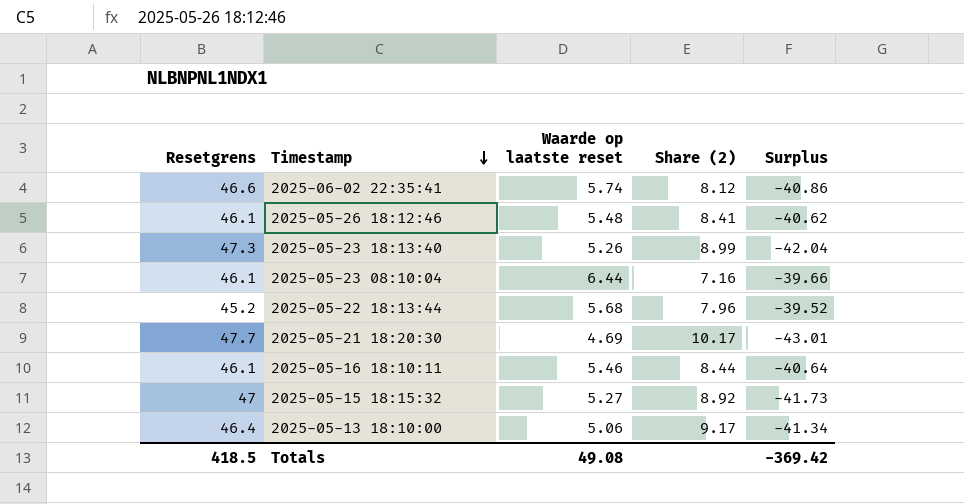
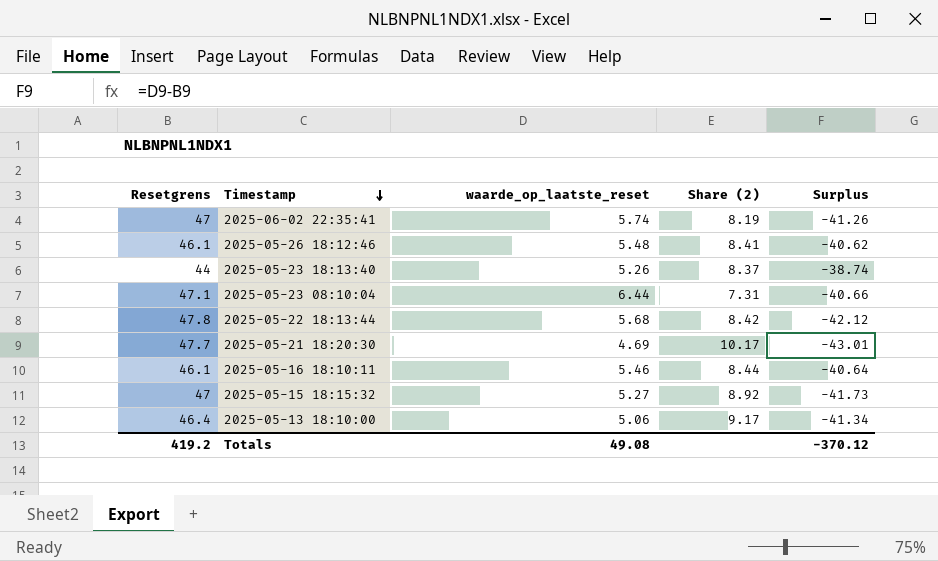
column name: Waarde op laatste reset -> waarde_op_laatste_reset
2025-06-02 22:35:41 | Resetgrens: 46.6 -> 47
2025-06-02 22:35:41 | Share (2): 8.12 -> 8.19
2025-06-02 22:35:41 | Surplus: -40.86 -> -41.26
2025-05-23 18:13:40 | Resetgrens: 47.3 -> 44
2025-05-23 18:13:40 | Share (2): 8.99 -> 8.37
2025-05-23 18:13:40 | Surplus: -42.04 -> -38.74
2025-05-23 08:10:04 | Resetgrens: 46.1 -> 47.1
2025-05-23 08:10:04 | Share (2): 7.16 -> 7.31
2025-05-23 08:10:04 | Surplus: -39.66 -> -40.66
2025-05-22 18:13:44 | Resetgrens: 45.2 -> 47.8
2025-05-22 18:13:44 | Share (2): 7.96 -> 8.42
2025-05-22 18:13:44 | Surplus: -39.52 -> -42.12
Totals | Resetgrens: 418.5 -> 419.2
Totals | Surplus: -369.42 -> -370.12

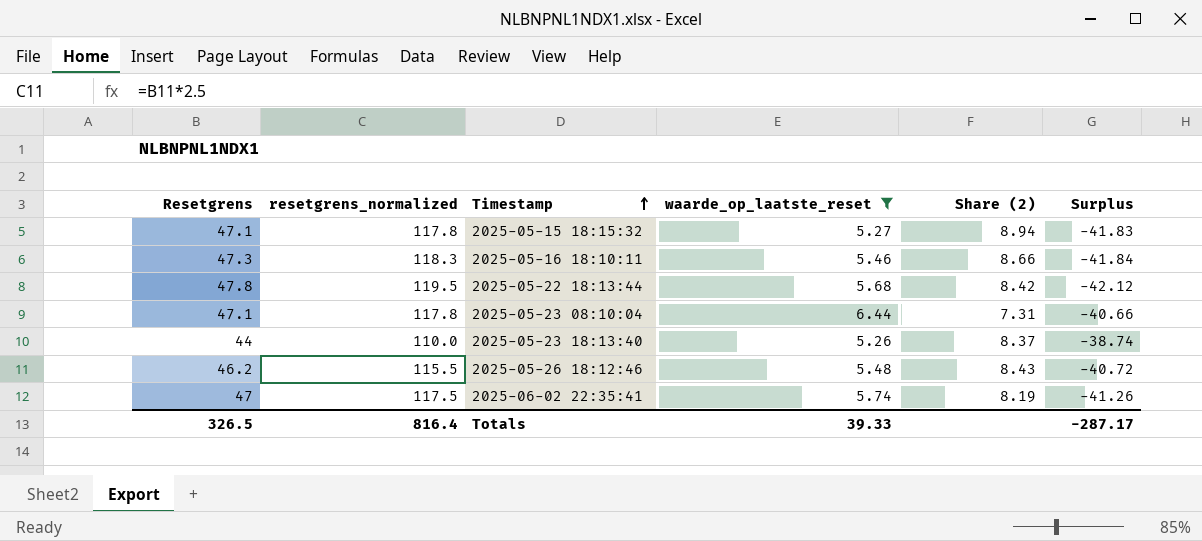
filter: none -> waarde_op_laatste_reset >= 5.26
row order: Timestamp descending -> Timestamp ascending
column resetgrens_normalized | formula: none -> [Resetgrens] * 2.5
2025-05-15 18:15:32 | Resetgrens: 47 -> 47.1
2025-05-15 18:15:32 | Share (2): 8.92 -> 8.94
2025-05-15 18:15:32 | Surplus: -41.73 -> -41.83
2025-05-16 18:10:11 | Resetgrens: 46.1 -> 47.3
2025-05-16 18:10:11 | Share (2): 8.44 -> 8.66
2025-05-16 18:10:11 | Surplus: -40.64 -> -41.84
2025-05-26 18:12:46 | Resetgrens: 46.1 -> 46.2
2025-05-26 18:12:46 | Share (2): 8.41 -> 8.43
2025-05-26 18:12:46 | Surplus: -40.62 -> -40.72
Totals | Resetgrens: 419.2 -> 326.5
Totals | waarde_op_laatste_reset: 49.08 -> 39.33
Totals | Surplus: -370.12 -> -287.17

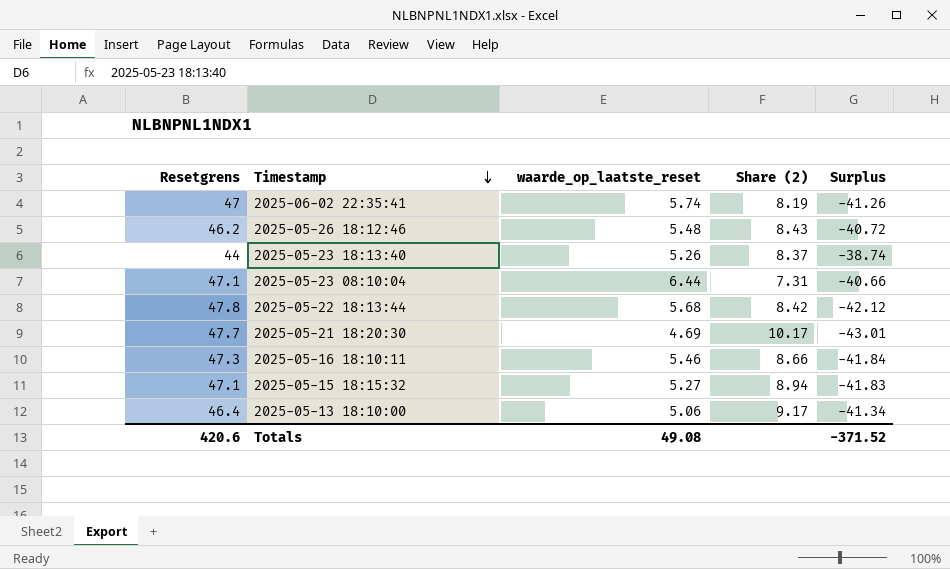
filter: waarde_op_laatste_reset >= 5.26 -> none
row order: Timestamp ascending -> Timestamp descending
column resetgrens_normalized | formula: [Resetgrens] * 2.5 -> none
Totals | Resetgrens: 326.5 -> 420.6
Totals | waarde_op_laatste_reset: 39.33 -> 49.08
Totals | Surplus: -287.17 -> -371.52

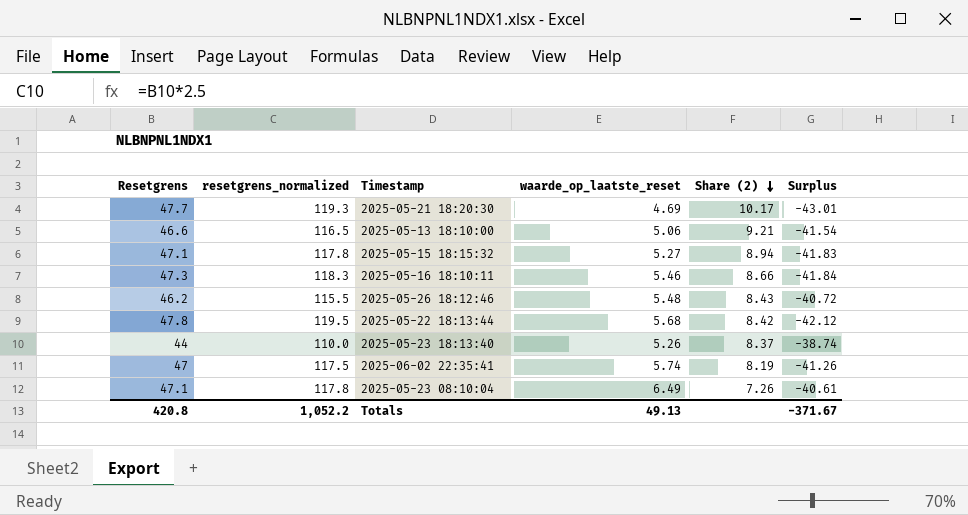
row order: Timestamp descending -> Share (2) descending
column resetgrens_normalized | formula: none -> [Resetgrens] * 2.5
2025-05-13 18:10:00 | Resetgrens: 46.4 -> 46.6
2025-05-13 18:10:00 | Share (2): 9.17 -> 9.21
2025-05-13 18:10:00 | Surplus: -41.34 -> -41.54
2025-05-23 08:10:04 | waarde_op_laatste_reset: 6.44 -> 6.49
2025-05-23 08:10:04 | Share (2): 7.31 -> 7.26
2025-05-23 08:10:04 | Surplus: -40.66 -> -40.61
Totals | Resetgrens: 420.6 -> 420.8
Totals | waarde_op_laatste_reset: 49.08 -> 49.13
Totals | Surplus: -371.52 -> -371.67

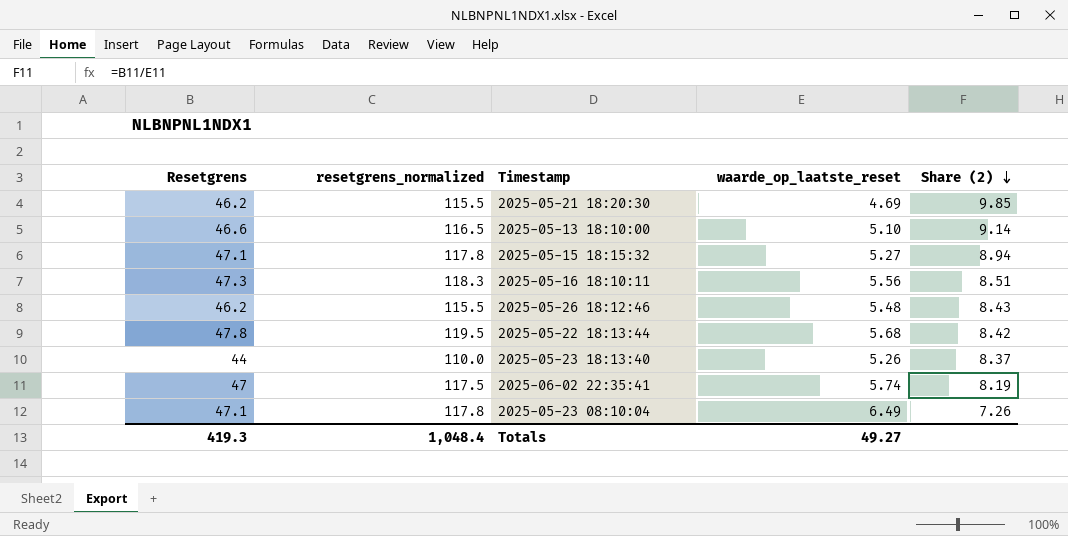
column Surplus | formula: [waarde_op_laatste_reset] - [Resetgrens] -> none
2025-05-21 18:20:30 | Resetgrens: 47.7 -> 46.2
2025-05-21 18:20:30 | resetgrens_normalized: 119.3 -> 115.5
2025-05-21 18:20:30 | Share (2): 10.17 -> 9.85
2025-05-13 18:10:00 | waarde_op_laatste_reset: 5.06 -> 5.10
2025-05-13 18:10:00 | Share (2): 9.21 -> 9.14
2025-05-16 18:10:11 | waarde_op_laatste_reset: 5.46 -> 5.56
2025-05-16 18:10:11 | Share (2): 8.66 -> 8.51
Totals | Resetgrens: 420.8 -> 419.3
Totals | resetgrens_normalized: 1,052.2 -> 1,048.4
Totals | waarde_op_laatste_reset: 49.13 -> 49.27

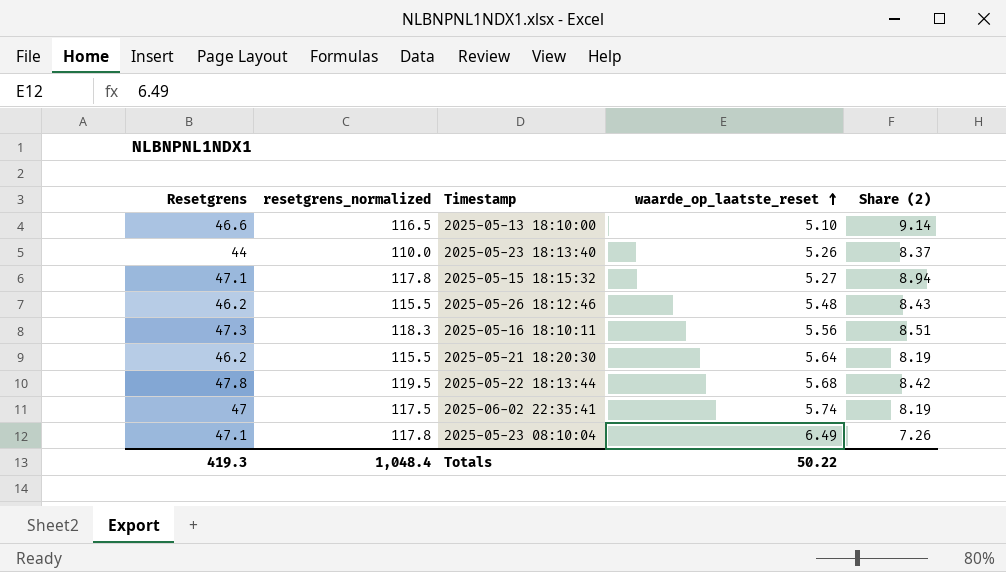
row order: Share (2) descending -> waarde_op_laatste_reset ascending
2025-05-21 18:20:30 | waarde_op_laatste_reset: 4.69 -> 5.64
2025-05-21 18:20:30 | Share (2): 9.85 -> 8.19
Totals | waarde_op_laatste_reset: 49.27 -> 50.22

